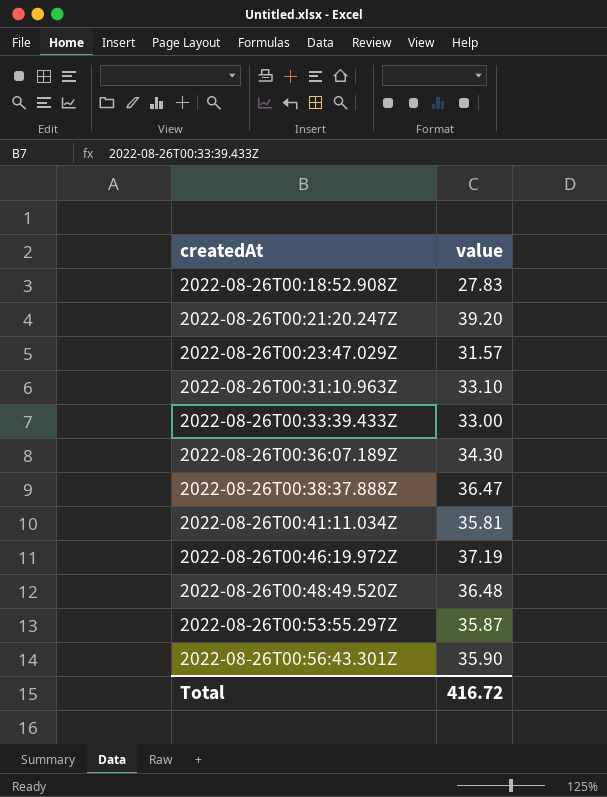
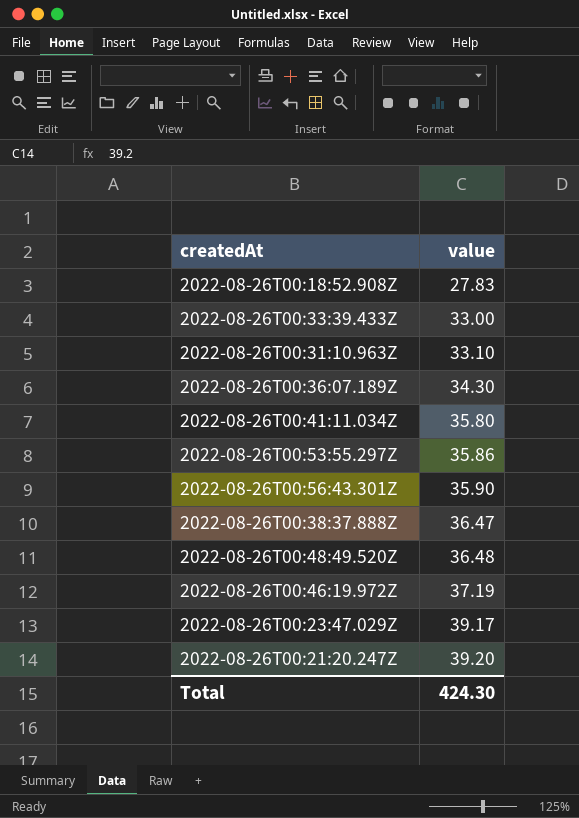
row order: createdAt ascending -> value ascending
2022-08-26T00:41:11.034Z | value: 35.81 -> 35.80
2022-08-26T00:53:55.297Z | value: 35.87 -> 35.86
2022-08-26T00:23:47.029Z | value: 31.57 -> 39.17
Total | value: 416.72 -> 424.30

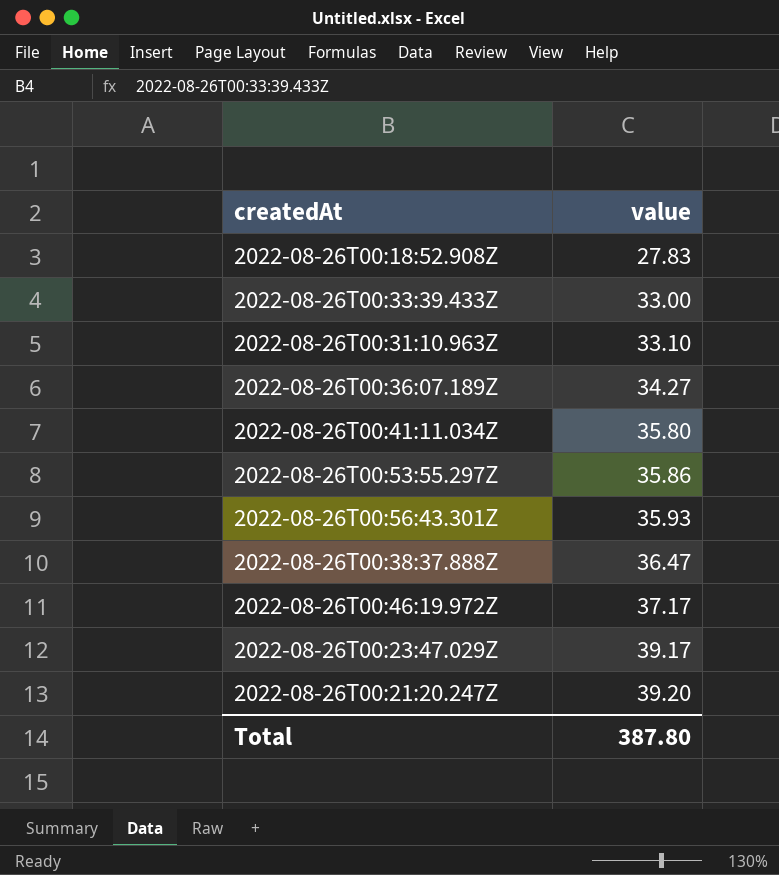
row 2022-08-26T00:48:49.520Z: 36.48 -> none
2022-08-26T00:36:07.189Z | value: 34.30 -> 34.27
2022-08-26T00:56:43.301Z | value: 35.90 -> 35.93
2022-08-26T00:46:19.972Z | value: 37.19 -> 37.17
Total | value: 424.30 -> 387.80

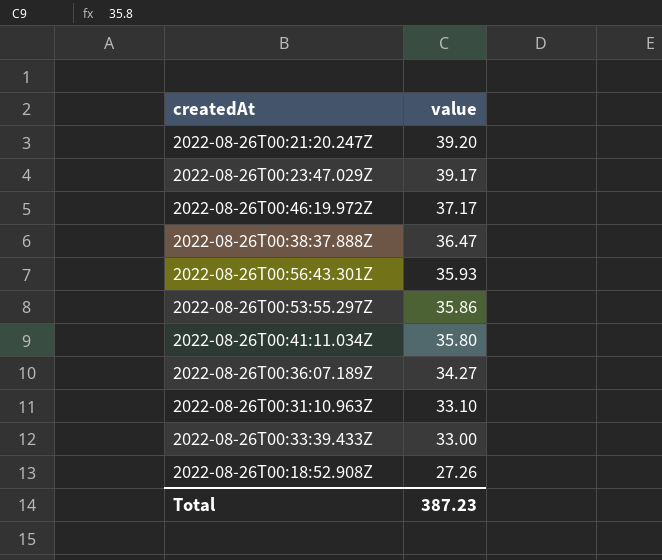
row order: value ascending -> value descending
2022-08-26T00:18:52.908Z | value: 27.83 -> 27.26
Total | value: 387.80 -> 387.23

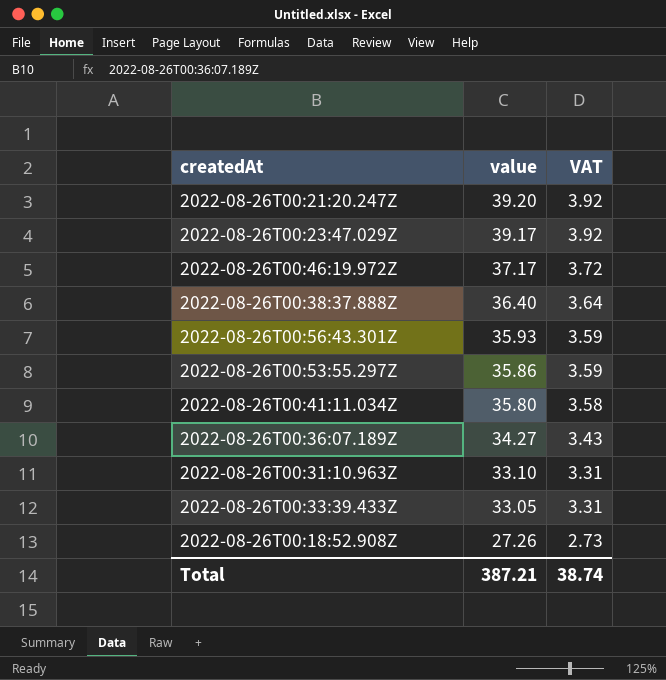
column VAT | formula: none -> [value] * 0.1
2022-08-26T00:38:37.888Z | value: 36.47 -> 36.40
2022-08-26T00:33:39.433Z | value: 33.00 -> 33.05
Total | value: 387.23 -> 387.21

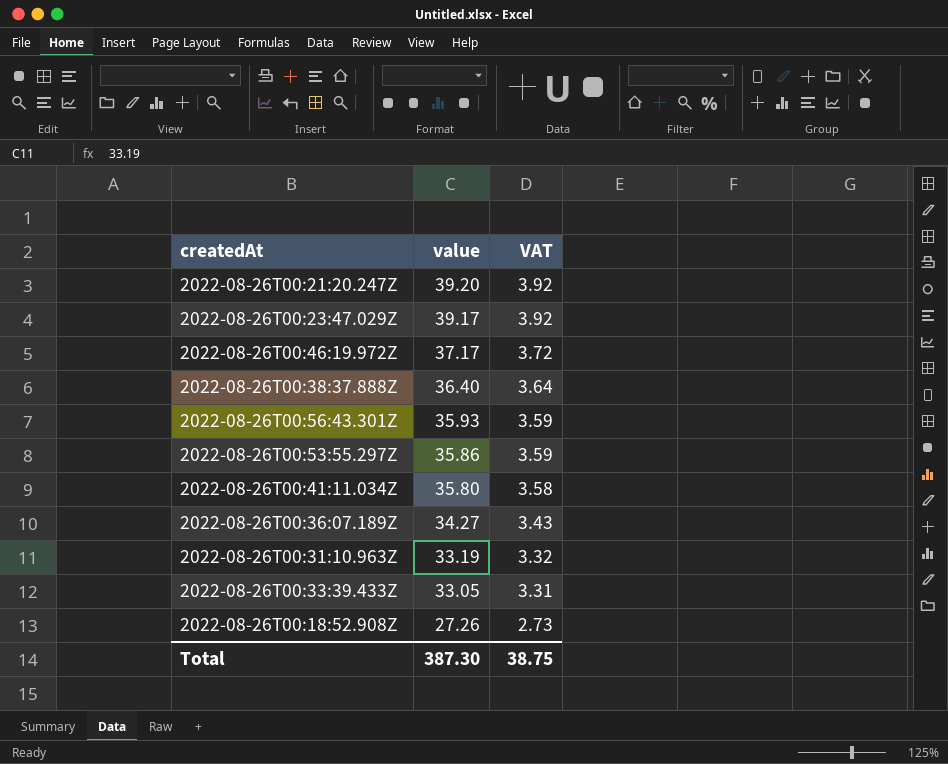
2022-08-26T00:31:10.963Z | value: 33.10 -> 33.19
2022-08-26T00:31:10.963Z | VAT: 3.31 -> 3.32
Total | value: 387.21 -> 387.30
Total | VAT: 38.74 -> 38.75

